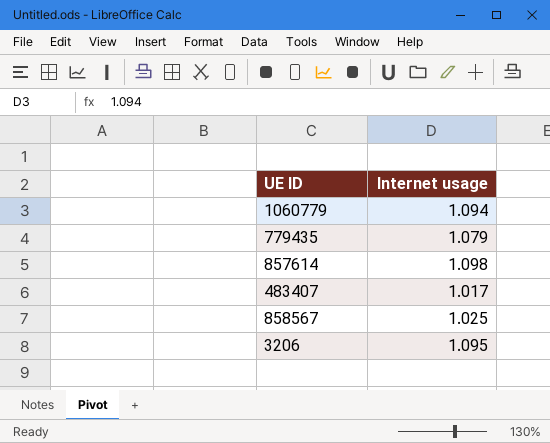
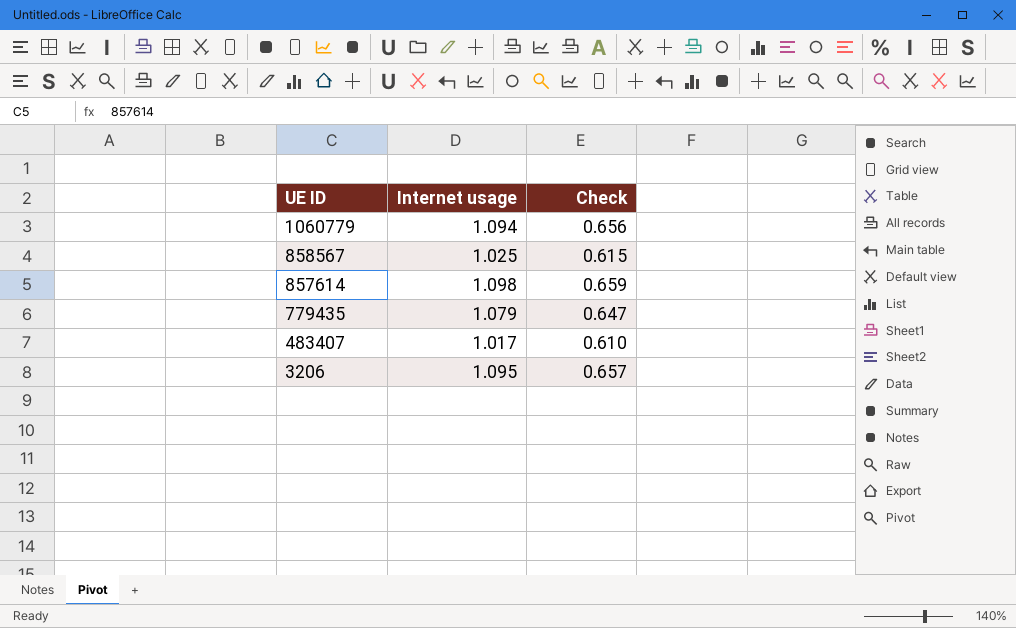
row order: none -> UE ID descending
column Check | formula: none -> [Internet usage] * 0.6

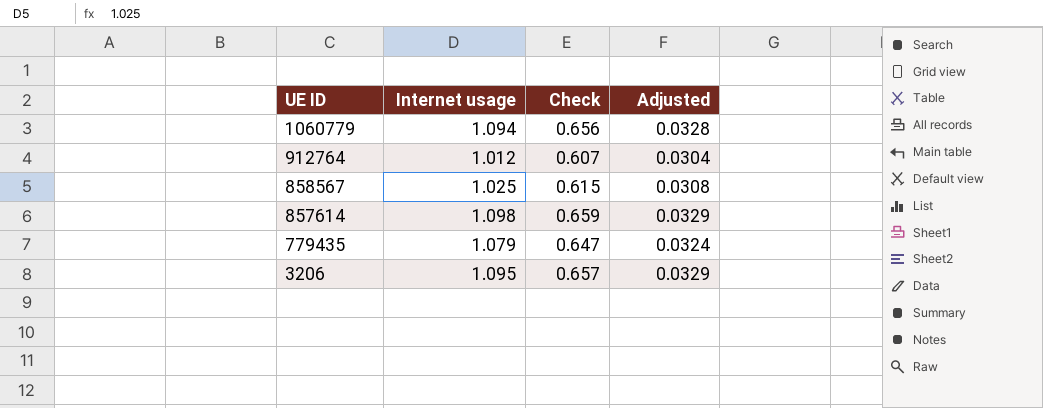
column Adjusted | formula: none -> [Internet usage] * 0.03
row 483407: 1.017 | 0.610 -> none
row 912764: none -> 1.012 | 0.607 | 0.0304

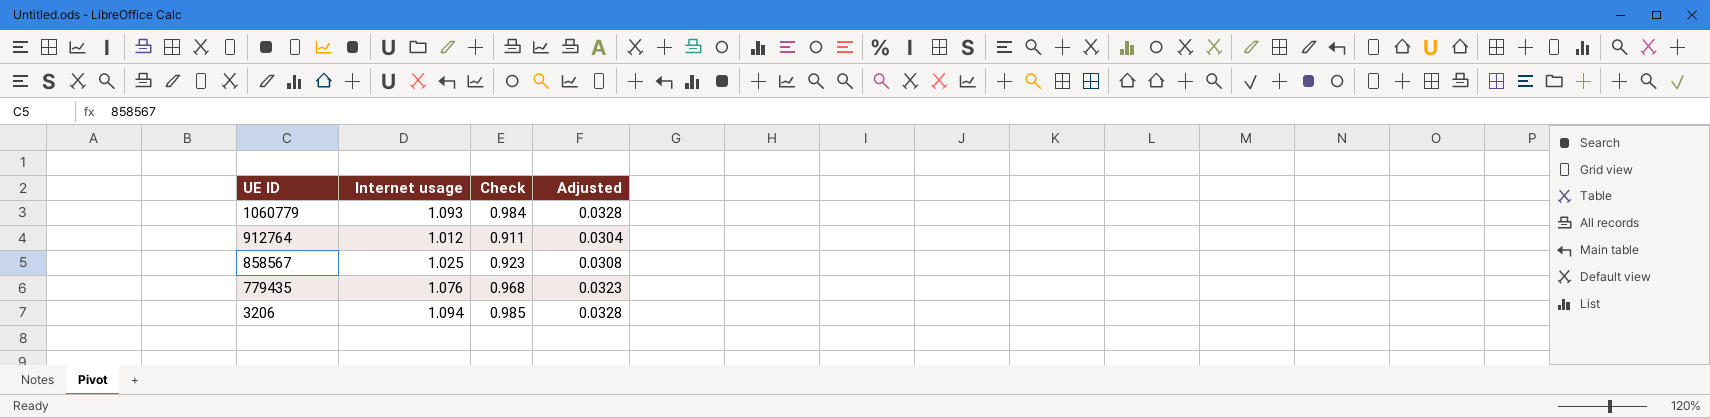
column Check | formula: [Internet usage] * 0.6 -> [Internet usage] * 0.9
row 857614: 1.098 | 0.659 | 0.0329 -> none
1060779 | Internet usage: 1.094 -> 1.093
779435 | Internet usage: 1.079 -> 1.076
779435 | Adjusted: 0.0324 -> 0.0323
3206 | Internet usage: 1.095 -> 1.094
3206 | Adjusted: 0.0329 -> 0.0328

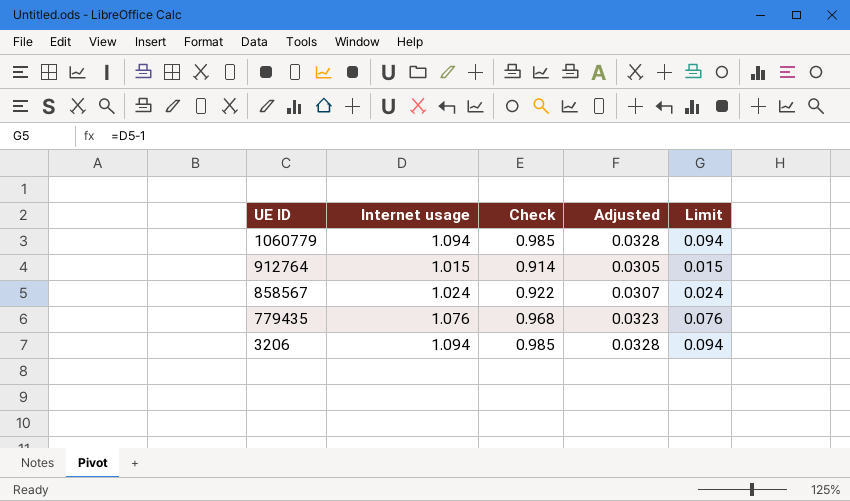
column Limit | formula: none -> [Internet usage] - 1
1060779 | Internet usage: 1.093 -> 1.094
1060779 | Check: 0.984 -> 0.985
912764 | Internet usage: 1.012 -> 1.015
912764 | Check: 0.911 -> 0.914
912764 | Adjusted: 0.0304 -> 0.0305
858567 | Internet usage: 1.025 -> 1.024
858567 | Check: 0.923 -> 0.922
858567 | Adjusted: 0.0308 -> 0.0307

